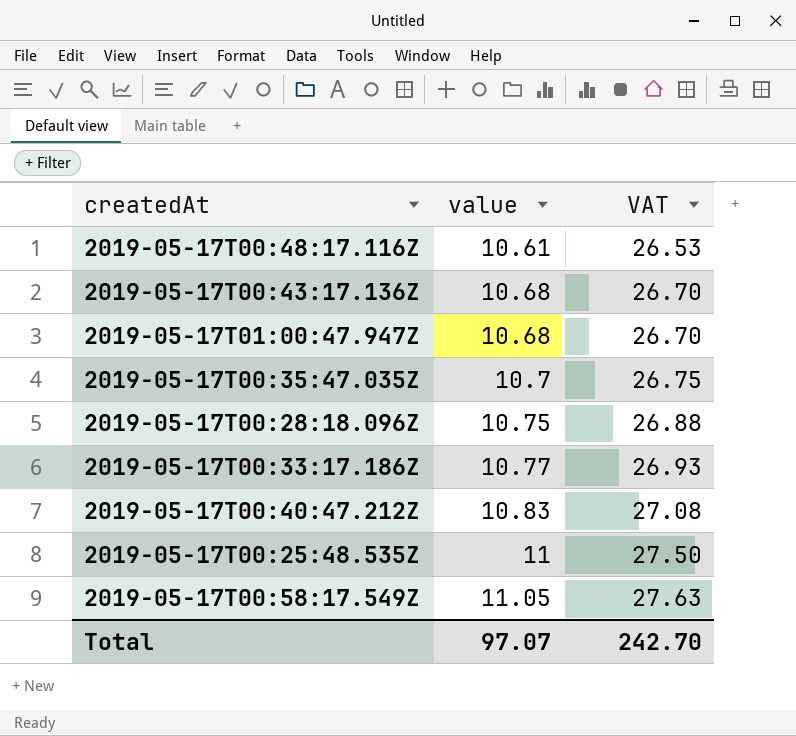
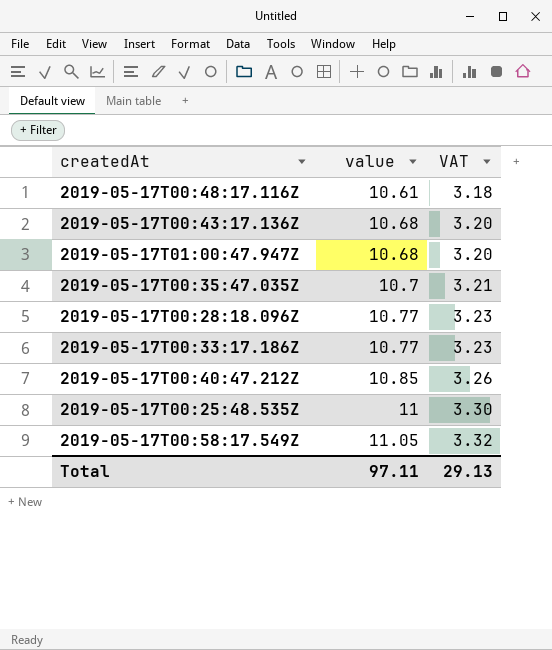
column VAT | formula: [value] * 2.5 -> [value] * 0.3
2019-05-17T00:28:18.096Z | value: 10.75 -> 10.77
2019-05-17T00:40:47.212Z | value: 10.83 -> 10.85
Total | value: 97.07 -> 97.11
Total | VAT: 242.70 -> 29.13

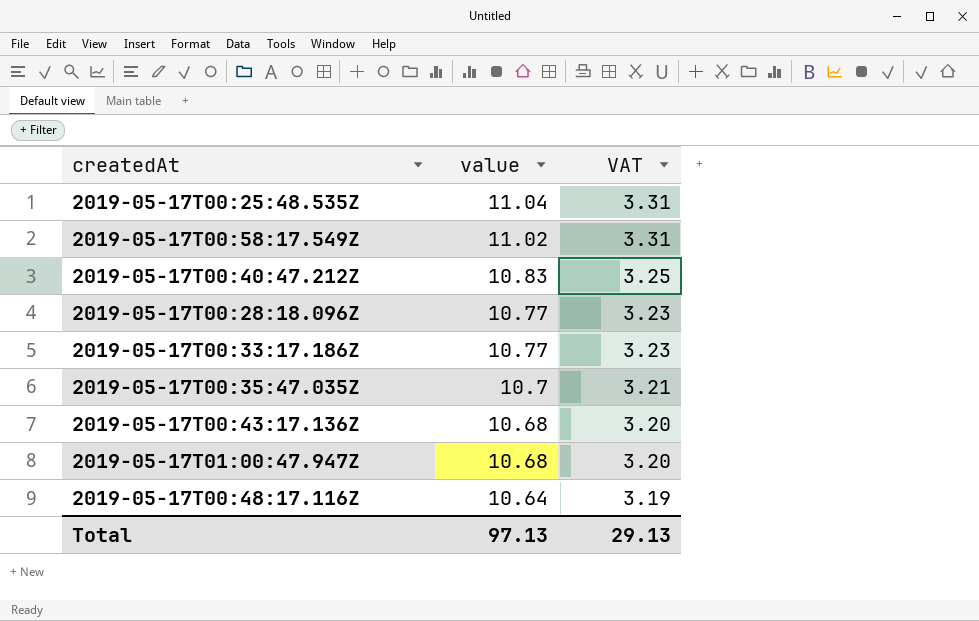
row order: value ascending -> value descending
2019-05-17T00:25:48.535Z | value: 11 -> 11.04
2019-05-17T00:25:48.535Z | VAT: 3.30 -> 3.31
2019-05-17T00:58:17.549Z | value: 11.05 -> 11.02
2019-05-17T00:58:17.549Z | VAT: 3.32 -> 3.31
2019-05-17T00:40:47.212Z | value: 10.85 -> 10.83
2019-05-17T00:40:47.212Z | VAT: 3.26 -> 3.25
2019-05-17T00:48:17.116Z | value: 10.61 -> 10.64
2019-05-17T00:48:17.116Z | VAT: 3.18 -> 3.19
Total | value: 97.11 -> 97.13

